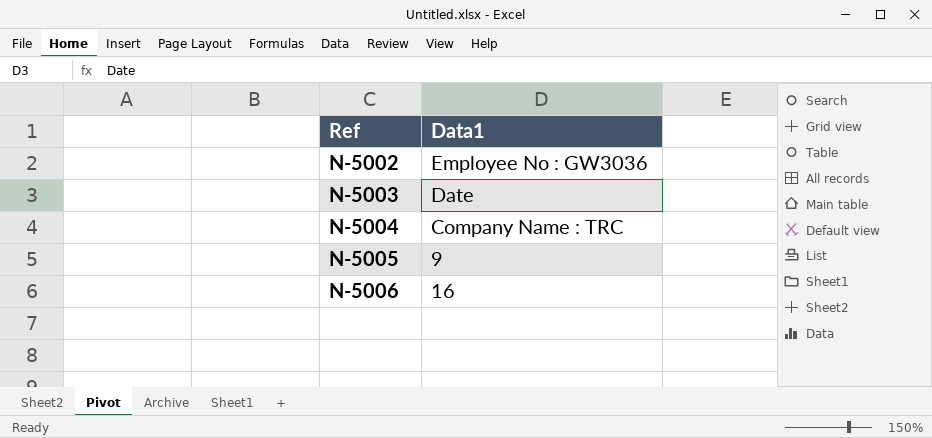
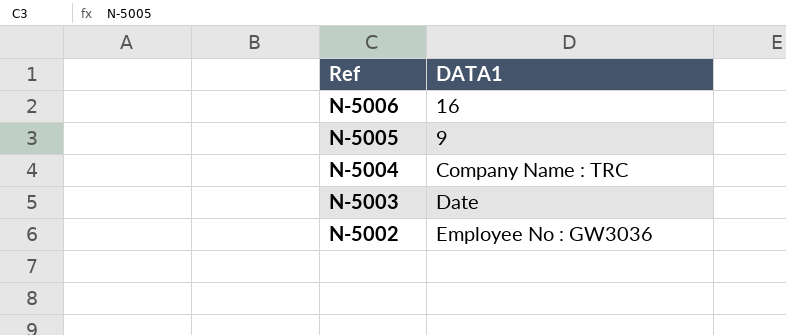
row order: Ref ascending -> Ref descending
column name: Data1 -> DATA1

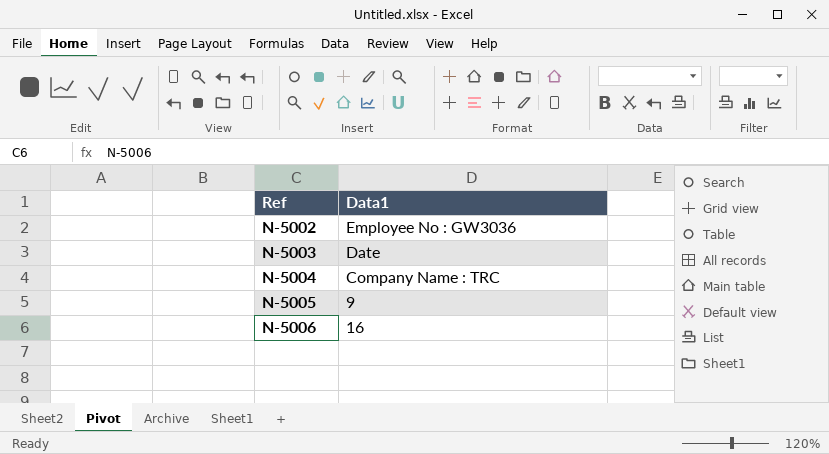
row order: Ref descending -> Ref ascending
column name: DATA1 -> Data1

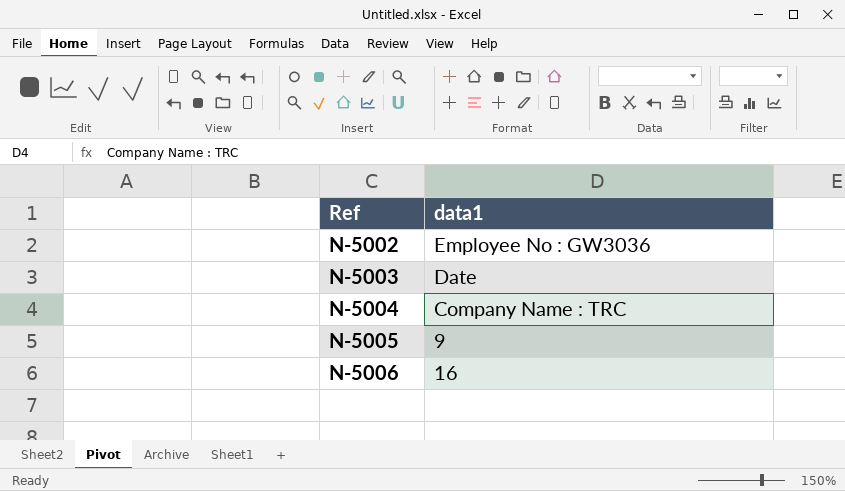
column name: Data1 -> data1

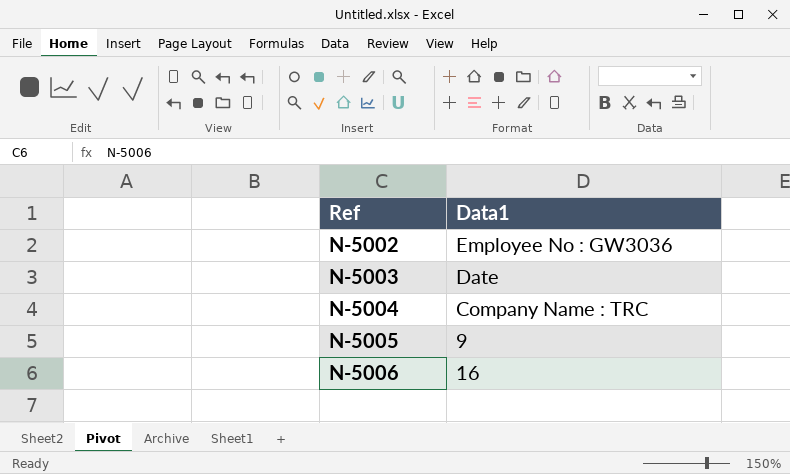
column name: data1 -> Data1

